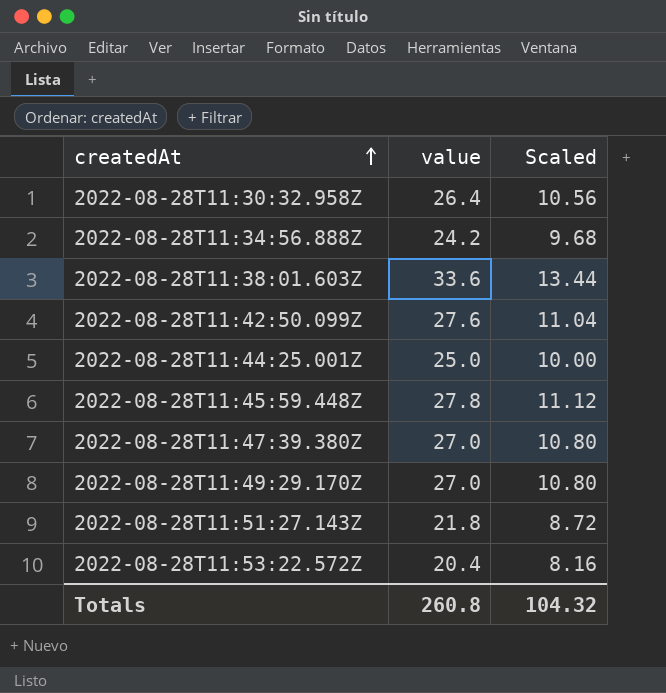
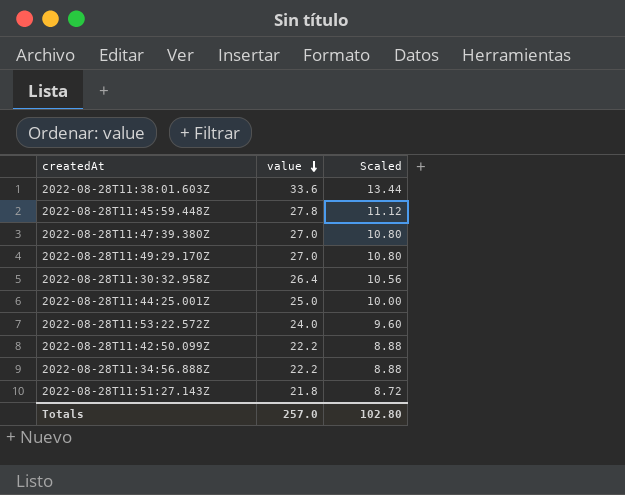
row order: createdAt ascending -> value descending
2022-08-28T11:53:22.572Z | value: 20.4 -> 24.0
2022-08-28T11:53:22.572Z | Scaled: 8.16 -> 9.60
2022-08-28T11:42:50.099Z | value: 27.6 -> 22.2
2022-08-28T11:42:50.099Z | Scaled: 11.04 -> 8.88
2022-08-28T11:34:56.888Z | value: 24.2 -> 22.2
2022-08-28T11:34:56.888Z | Scaled: 9.68 -> 8.88
Totals | value: 260.8 -> 257.0
Totals | Scaled: 104.32 -> 102.80

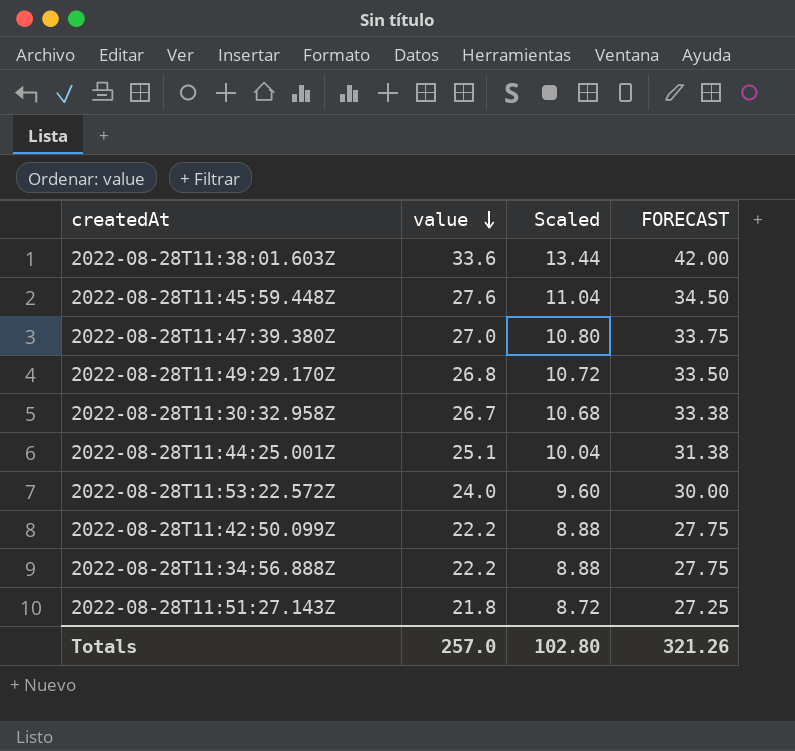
column FORECAST | formula: none -> [value] * 1.25
2022-08-28T11:45:59.448Z | value: 27.8 -> 27.6
2022-08-28T11:45:59.448Z | Scaled: 11.12 -> 11.04
2022-08-28T11:49:29.170Z | value: 27.0 -> 26.8
2022-08-28T11:49:29.170Z | Scaled: 10.80 -> 10.72
2022-08-28T11:30:32.958Z | value: 26.4 -> 26.7
2022-08-28T11:30:32.958Z | Scaled: 10.56 -> 10.68
2022-08-28T11:44:25.001Z | value: 25.0 -> 25.1
2022-08-28T11:44:25.001Z | Scaled: 10.00 -> 10.04

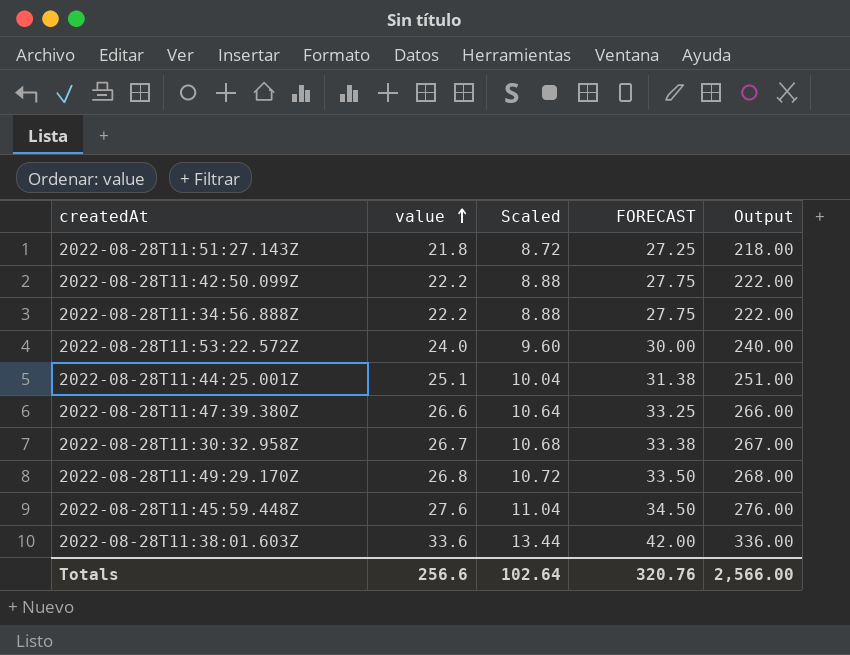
row order: value descending -> value ascending
column Output | formula: none -> [value] * 10
2022-08-28T11:47:39.380Z | value: 27.0 -> 26.6
2022-08-28T11:47:39.380Z | Scaled: 10.80 -> 10.64
2022-08-28T11:47:39.380Z | FORECAST: 33.75 -> 33.25
Totals | value: 257.0 -> 256.6
Totals | Scaled: 102.80 -> 102.64
Totals | FORECAST: 321.26 -> 320.76

